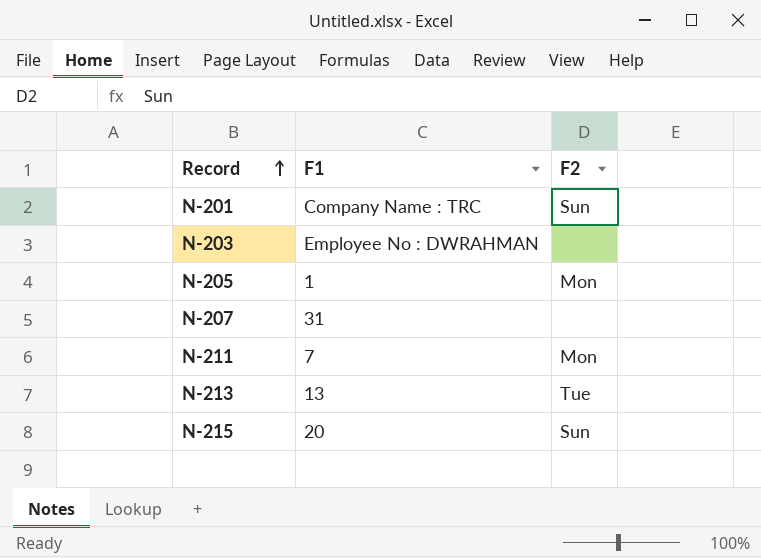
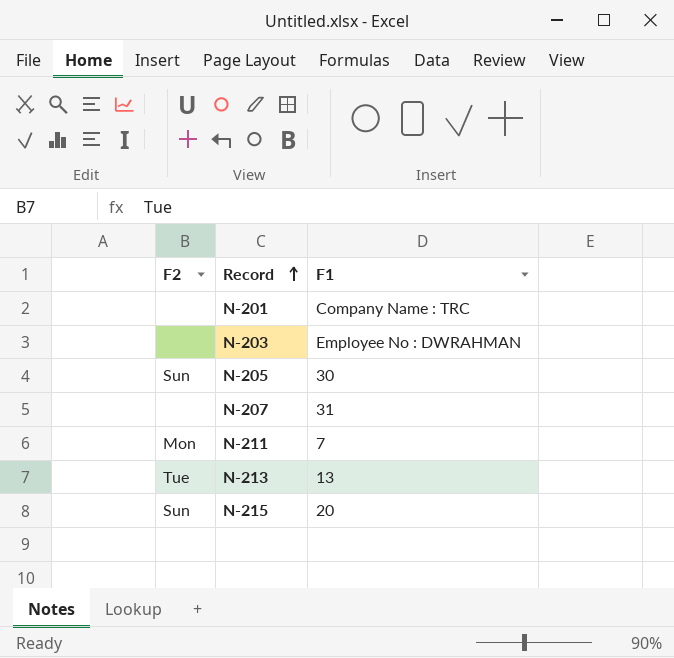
column F2 | position: 3 -> 1
N-201 | F2: Sun -> none
N-205 | F2: Mon -> Sun
N-205 | F1: 1 -> 30

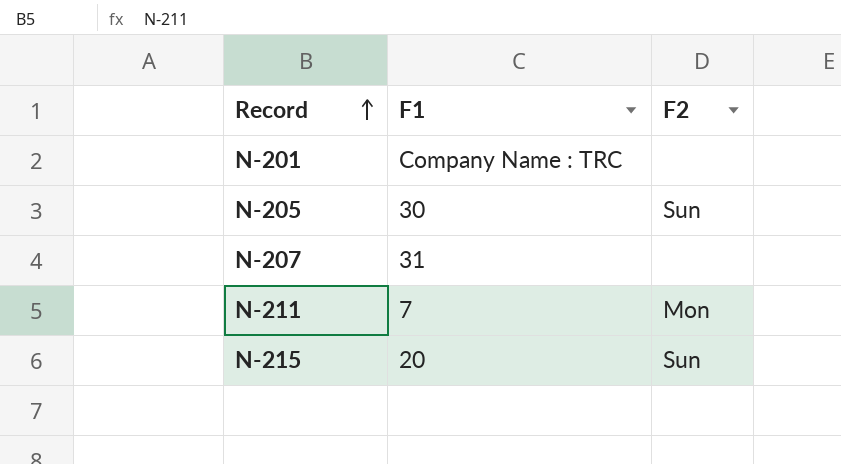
column F2 | position: 1 -> 3
row N-203: none | Employee No : DWRAHMAN -> none
row N-213: Tue | 13 -> none

